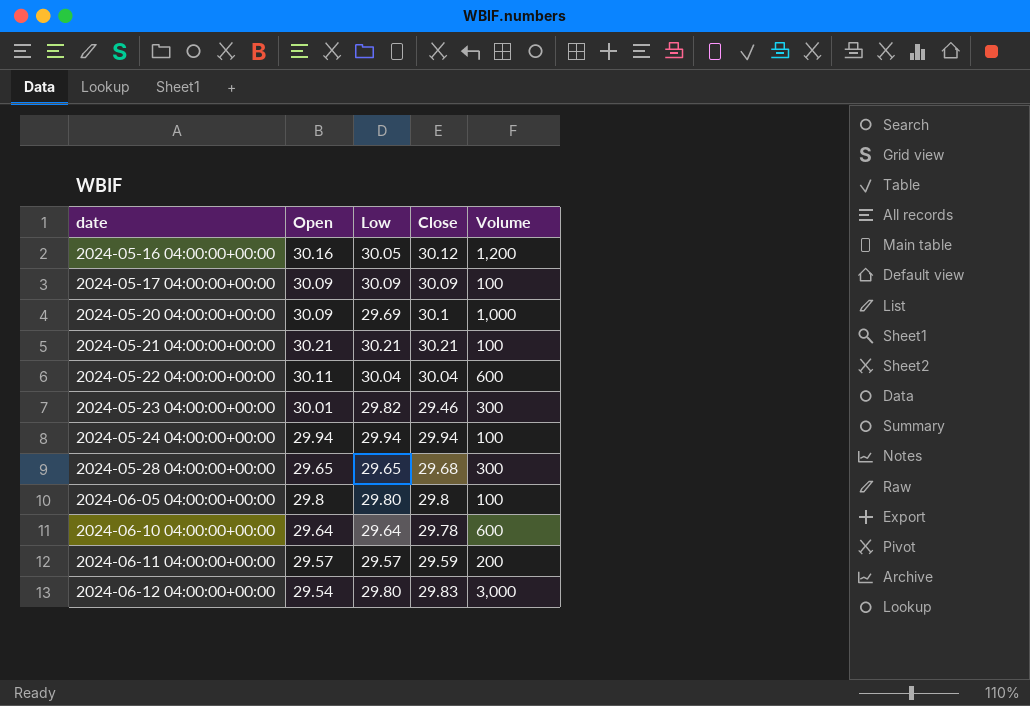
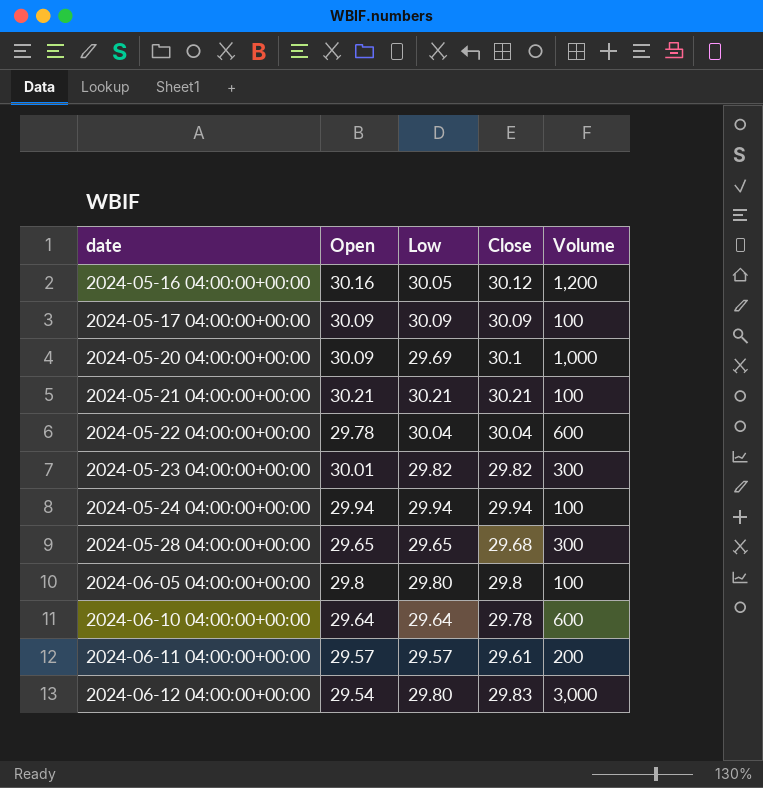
2024-05-22 04:00:00+00:00 | Open: 30.11 -> 29.78
2024-05-23 04:00:00+00:00 | Close: 29.46 -> 29.82
2024-06-11 04:00:00+00:00 | Close: 29.59 -> 29.61

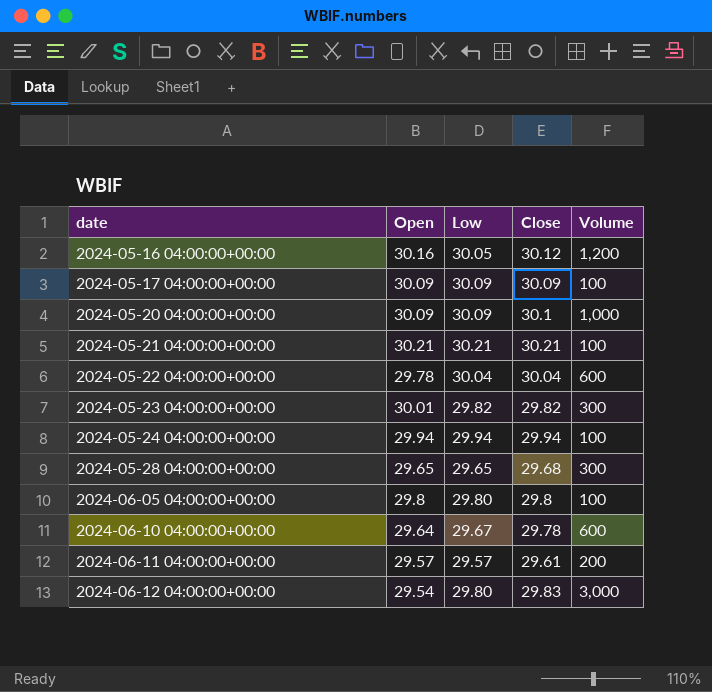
2024-05-20 04:00:00+00:00 | Low: 29.69 -> 30.09
2024-06-10 04:00:00+00:00 | Low: 29.64 -> 29.67

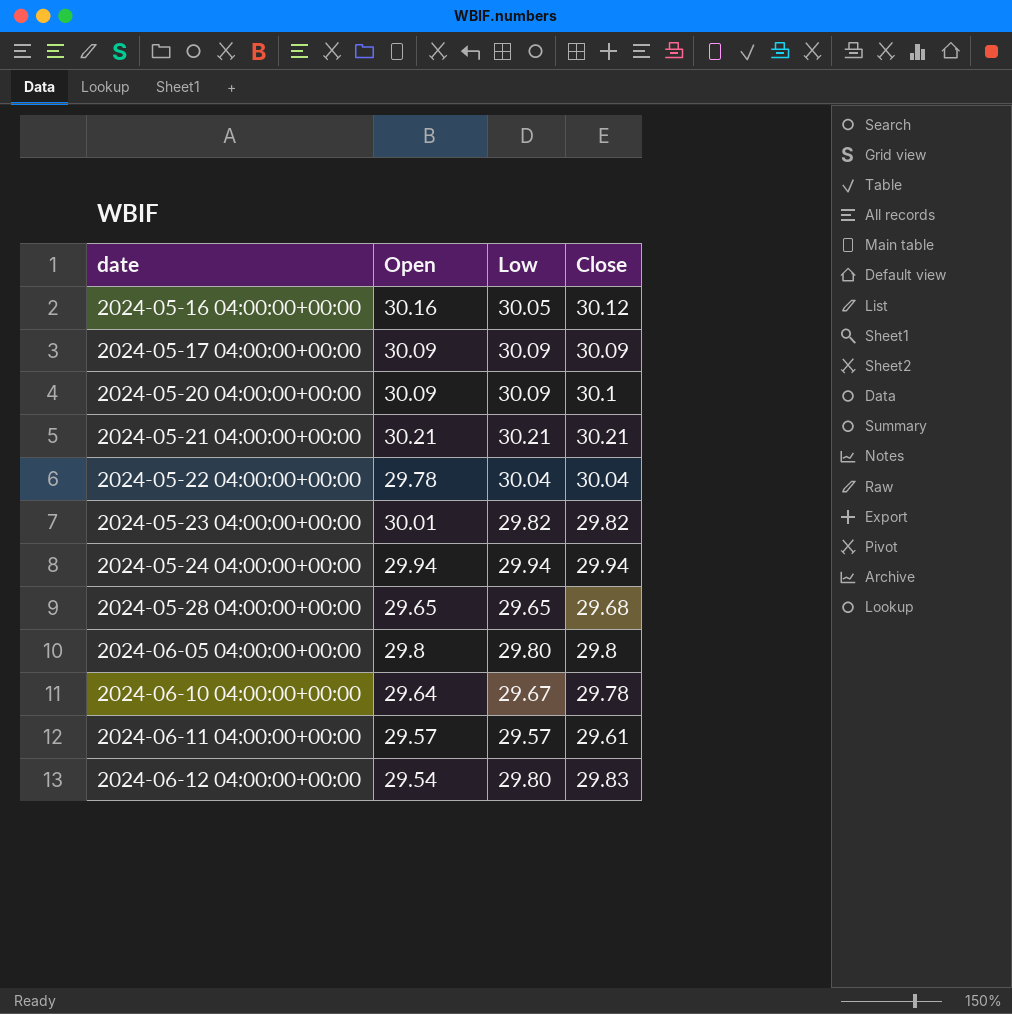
column Volume | position: 5 -> none

